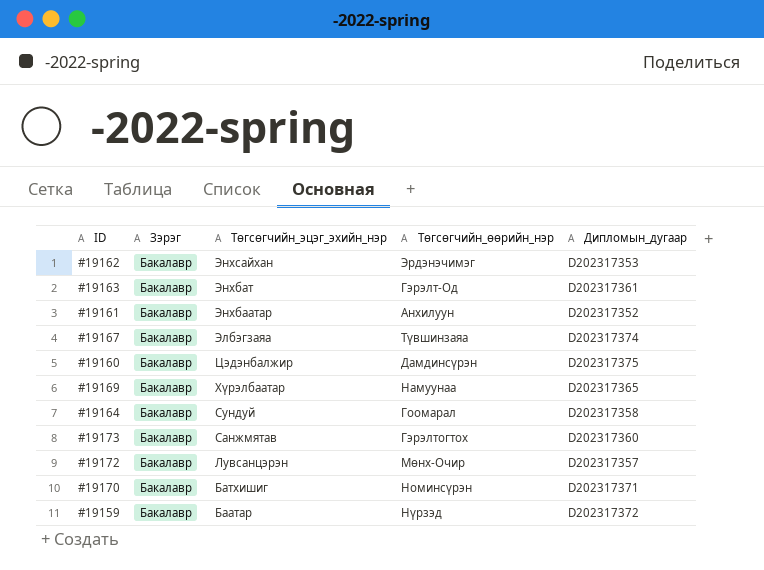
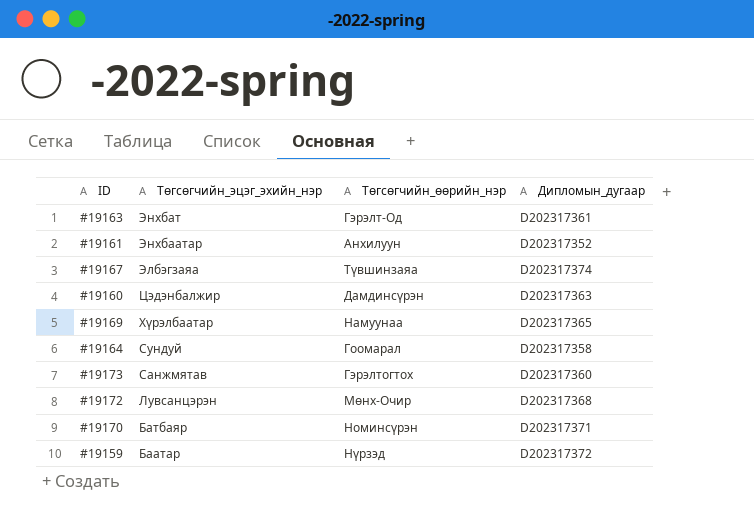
column Зэрэг | position: 2 -> none
row #19162: Бакалавр | Энхсайхан | Эрдэнэчимэг | D202317353 -> none
#19160 | Дипломын_дугаар: D202317375 -> D202317363
#19172 | Дипломын_дугаар: D202317357 -> D202317368
#19170 | Төгсөгчийн_эцэг_эхийн_нэр: Батхишиг -> Батбаяр

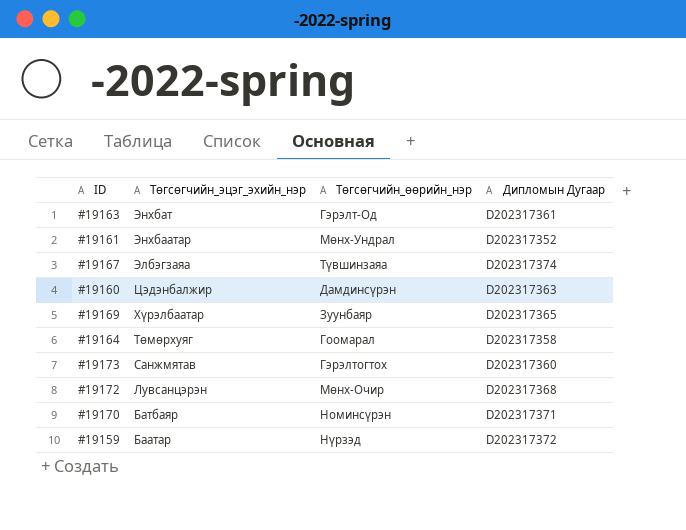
column name: Дипломын_дугаар -> Дипломын Дугаар
#19161 | Төгсөгчийн_өөрийн_нэр: Анхилуун -> Мөнх-Ундрал
#19169 | Төгсөгчийн_өөрийн_нэр: Намуунаа -> Зуунбаяр
#19164 | Төгсөгчийн_эцэг_эхийн_нэр: Сундуй -> Төмөрхуяг

